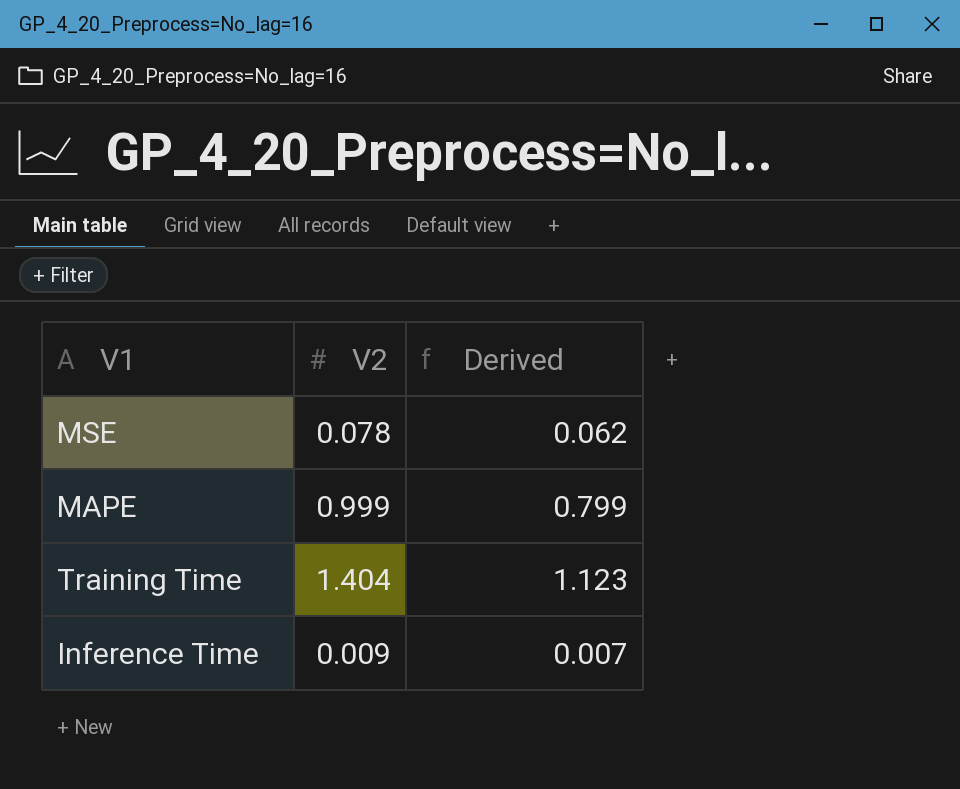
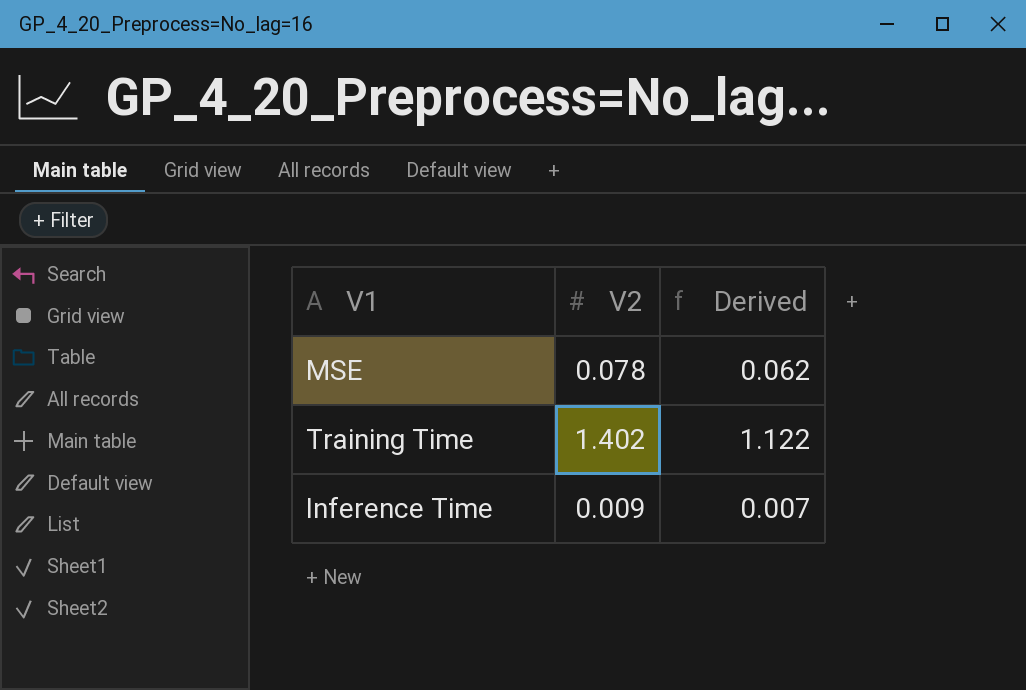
row MAPE: 0.999 | 0.799 -> none
Training Time | V2: 1.404 -> 1.402
Training Time | Derived: 1.123 -> 1.122

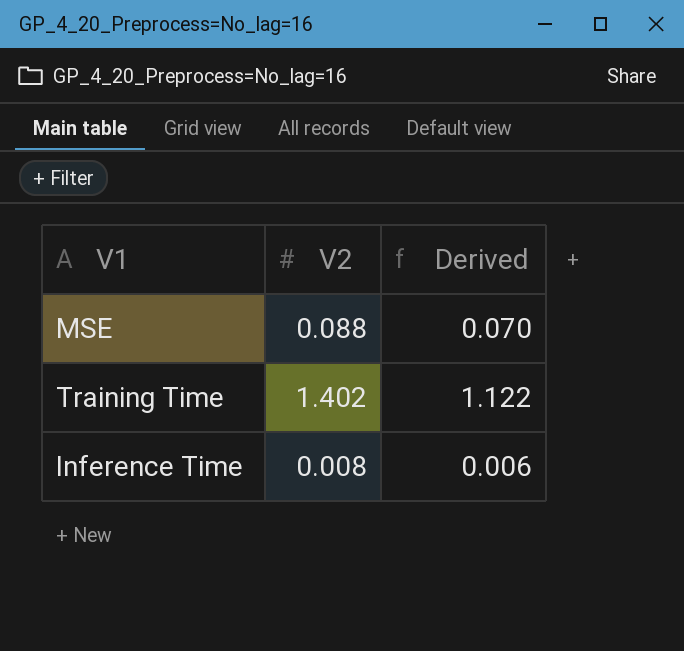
MSE | V2: 0.078 -> 0.088
MSE | Derived: 0.062 -> 0.070
Inference Time | V2: 0.009 -> 0.008
Inference Time | Derived: 0.007 -> 0.006

